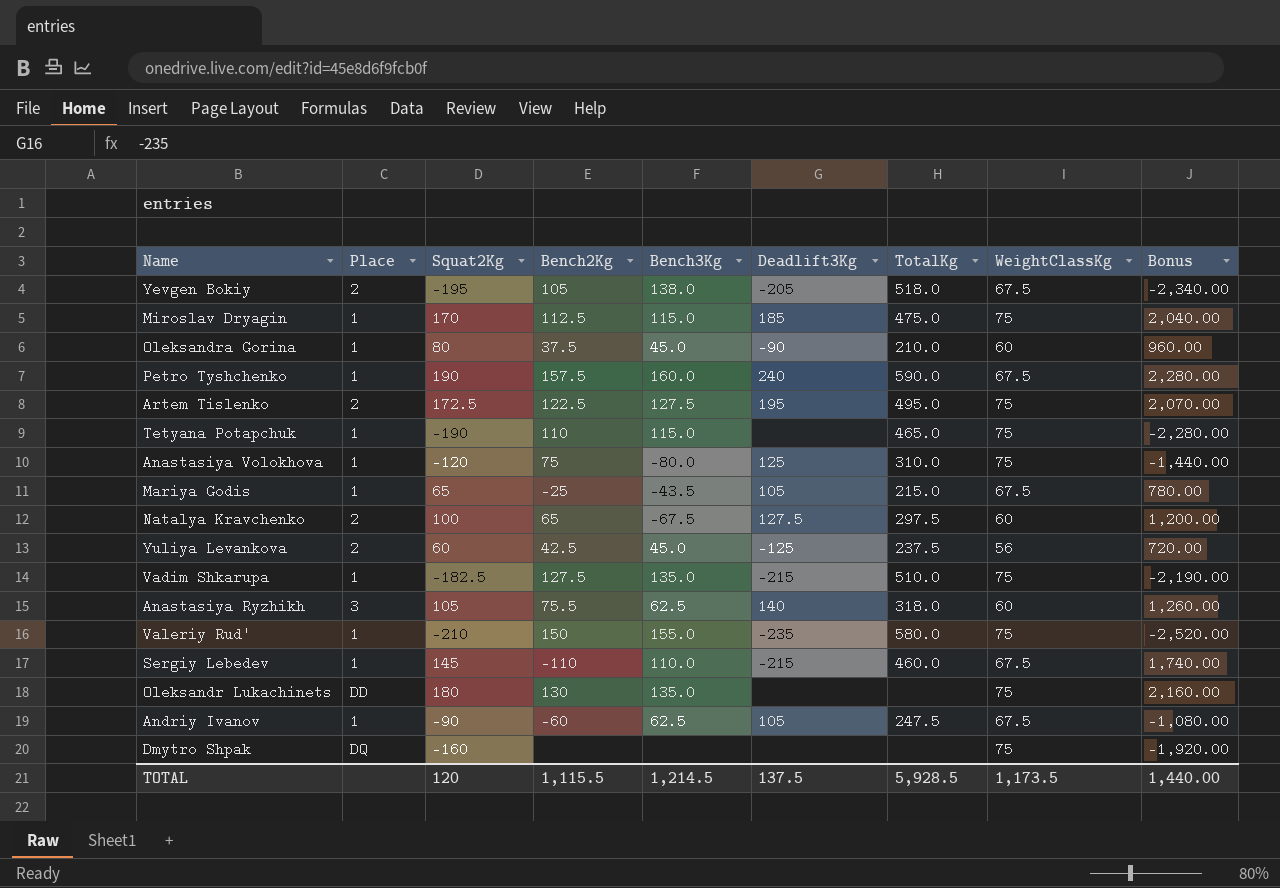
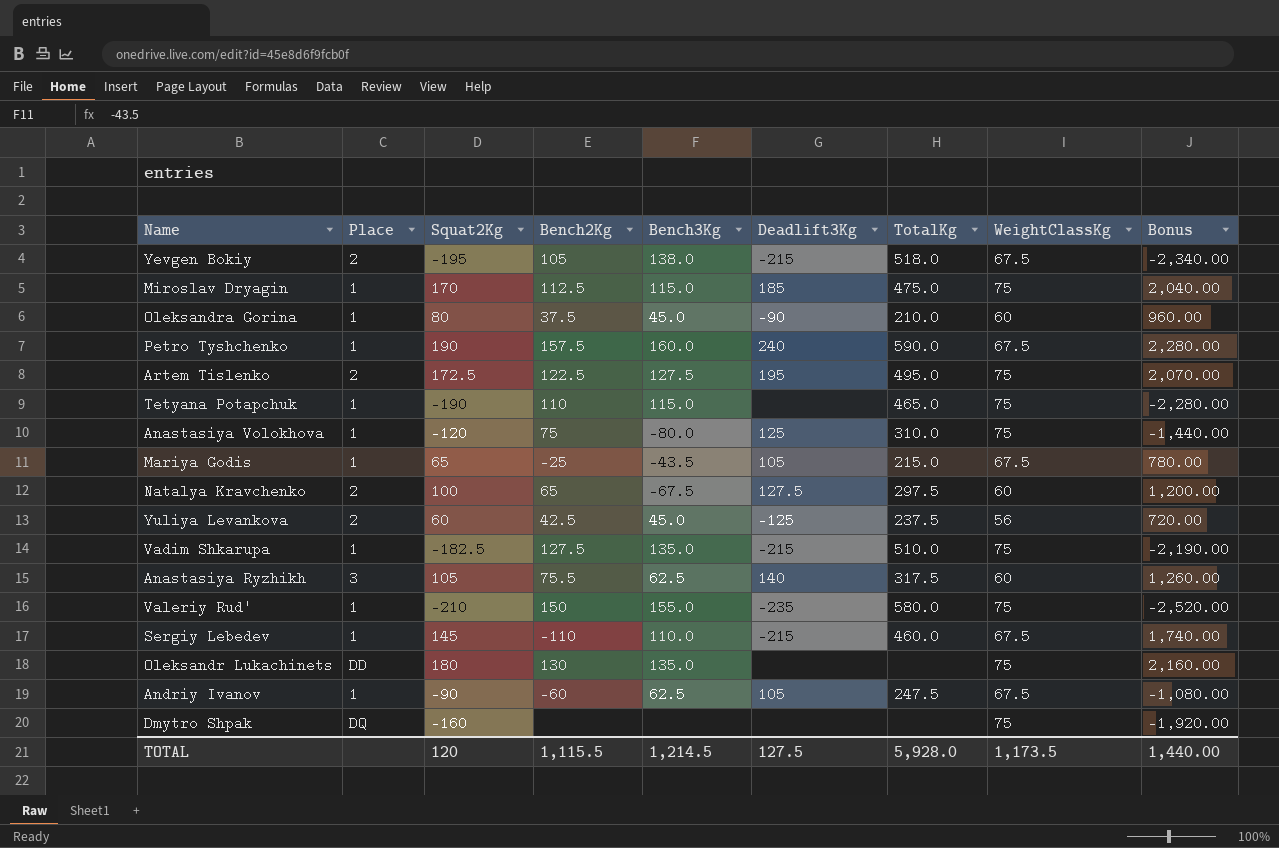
Yevgen Bokiy | Deadlift3Kg: -205 -> -215
Anastasiya Ryzhikh | TotalKg: 318.0 -> 317.5
TOTAL | Deadlift3Kg: 137.5 -> 127.5
TOTAL | TotalKg: 5,928.5 -> 5,928.0

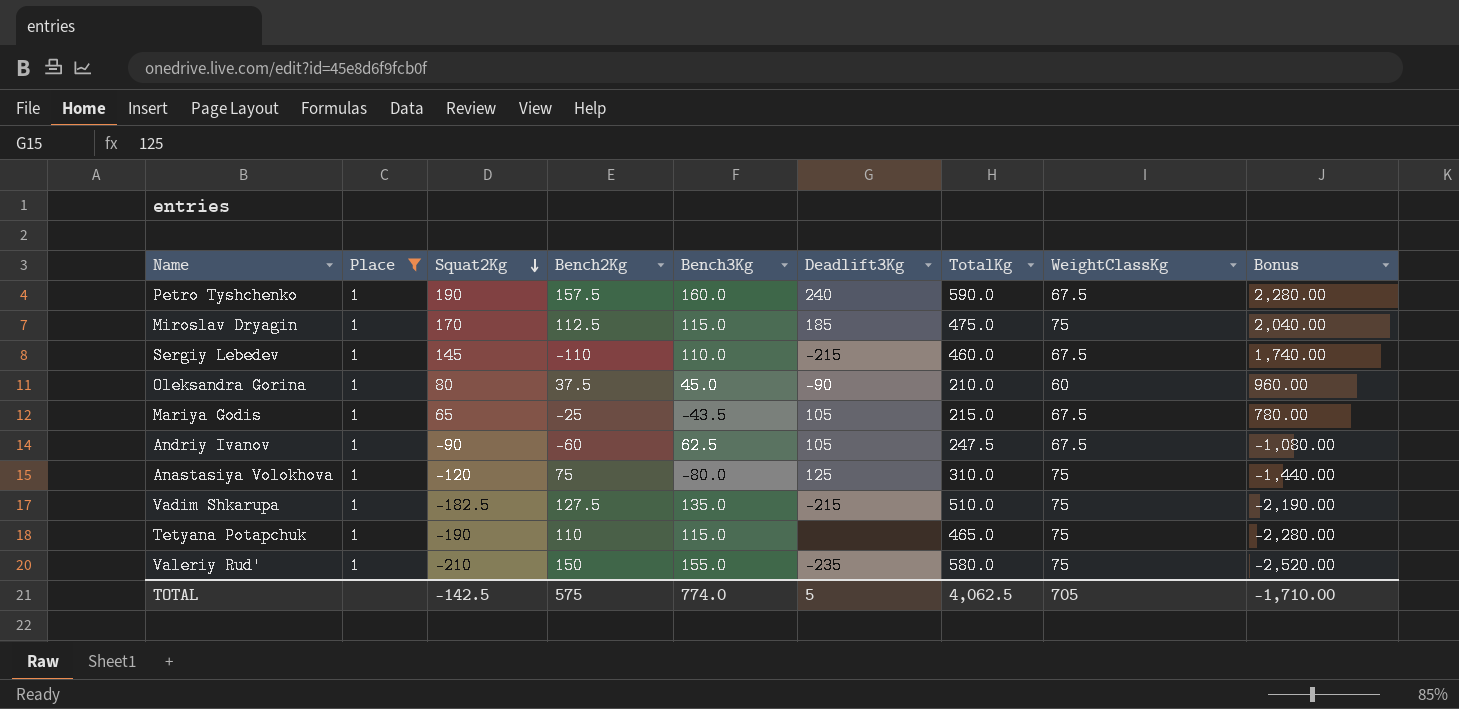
filter: none -> Place = 1
row order: none -> Squat2Kg descending
TOTAL | Squat2Kg: 120 -> -142.5
TOTAL | Bench2Kg: 1,115.5 -> 575
TOTAL | Bench3Kg: 1,214.5 -> 774.0
TOTAL | Deadlift3Kg: 127.5 -> 5
TOTAL | TotalKg: 5,928.0 -> 4,062.5
TOTAL | WeightClassKg: 1,173.5 -> 705
TOTAL | Bonus: 1,440.00 -> -1,710.00

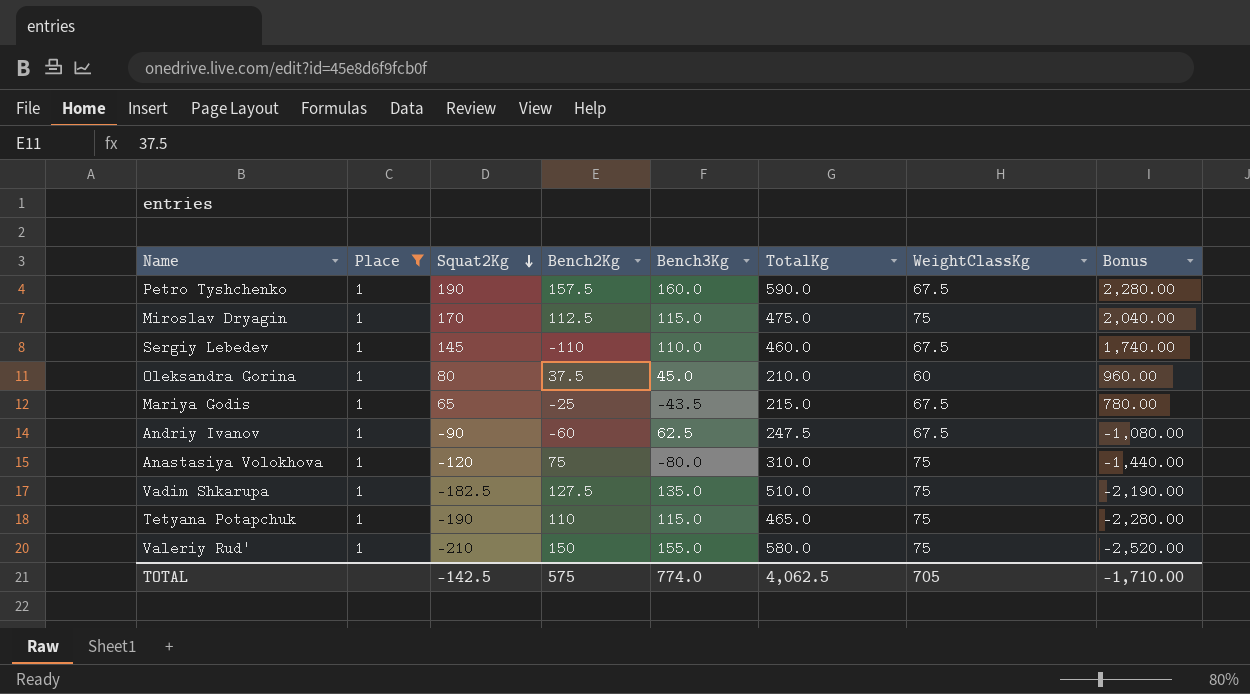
column Deadlift3Kg | position: 6 -> none

